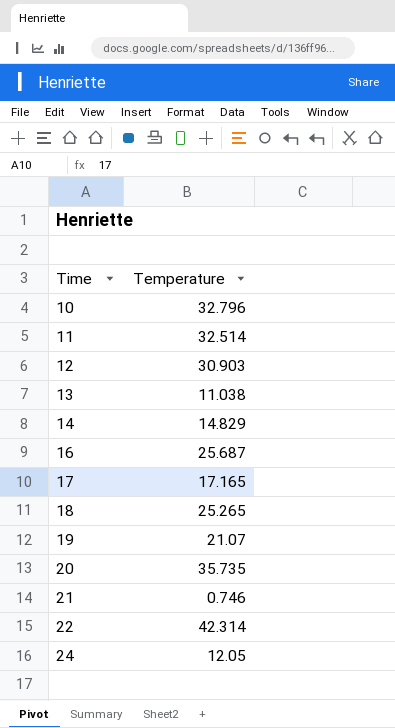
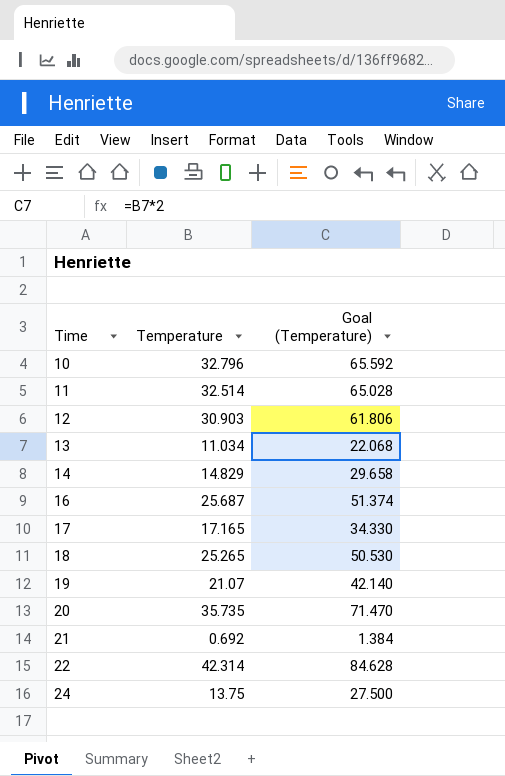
column Goal (Temperature) | formula: none -> [Temperature] * 2
13 | Temperature: 11.038 -> 11.034
21 | Temperature: 0.746 -> 0.692
24 | Temperature: 12.05 -> 13.75

